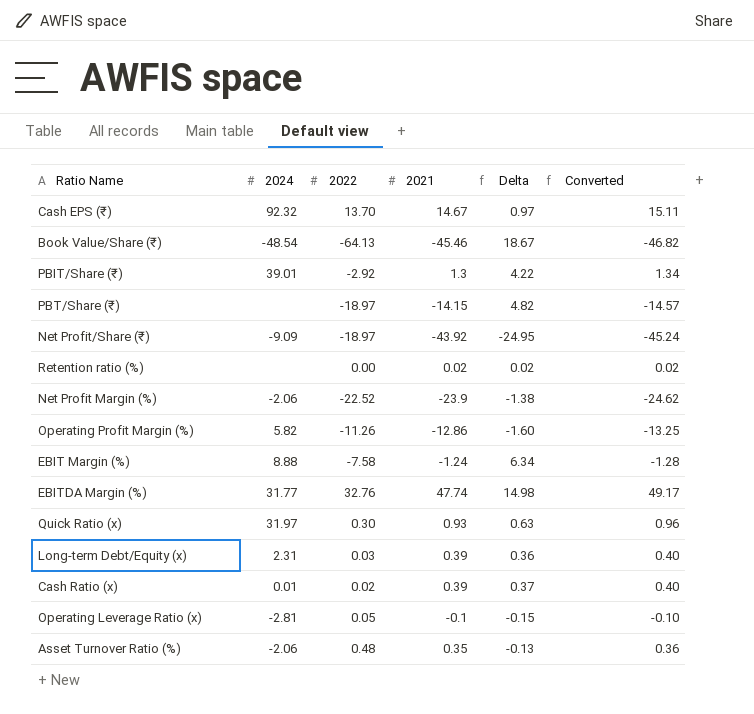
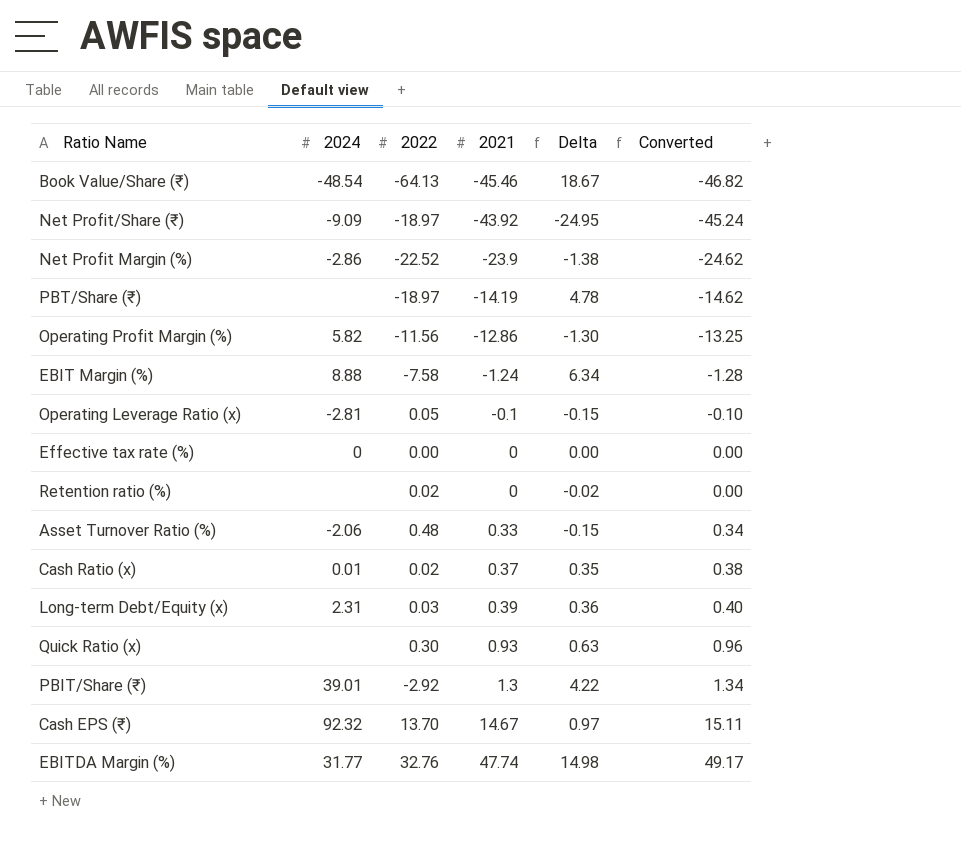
row order: none -> 2021 ascending
Net Profit Margin (%) | 2024: -2.06 -> -2.86
PBT/Share (₹) | 2021: -14.15 -> -14.19
PBT/Share (₹) | Delta: 4.82 -> 4.78
PBT/Share (₹) | Converted: -14.57 -> -14.62
Operating Profit Margin (%) | 2022: -11.26 -> -11.56
Operating Profit Margin (%) | Delta: -1.60 -> -1.30
row Effective tax rate (%): none -> 0 | 0.00 | 0 | 0.00 | 0.00
Retention ratio (%) | 2022: 0.00 -> 0.02
Retention ratio (%) | 2021: 0.02 -> 0
Retention ratio (%) | Delta: 0.02 -> -0.02
Retention ratio (%) | Converted: 0.02 -> 0.00
Asset Turnover Ratio (%) | 2021: 0.35 -> 0.33
Asset Turnover Ratio (%) | Delta: -0.13 -> -0.15
Asset Turnover Ratio (%) | Converted: 0.36 -> 0.34
Cash Ratio (x) | 2021: 0.39 -> 0.37
Cash Ratio (x) | Delta: 0.37 -> 0.35
Cash Ratio (x) | Converted: 0.40 -> 0.38
Quick Ratio (x) | 2024: 31.97 -> none

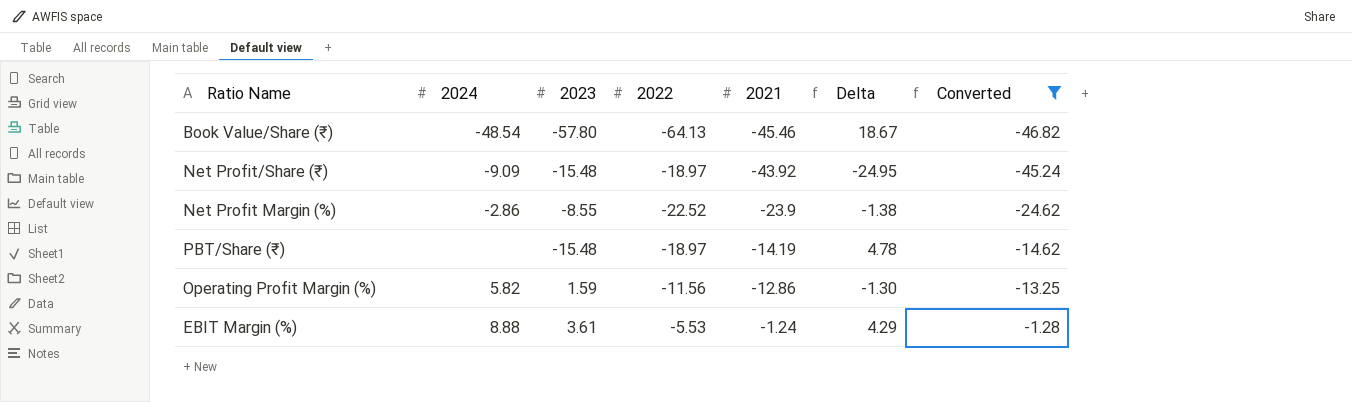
filter: none -> Converted <= -1.28
column 2023 | position: none -> 3
EBIT Margin (%) | 2022: -7.58 -> -5.53
EBIT Margin (%) | Delta: 6.34 -> 4.29

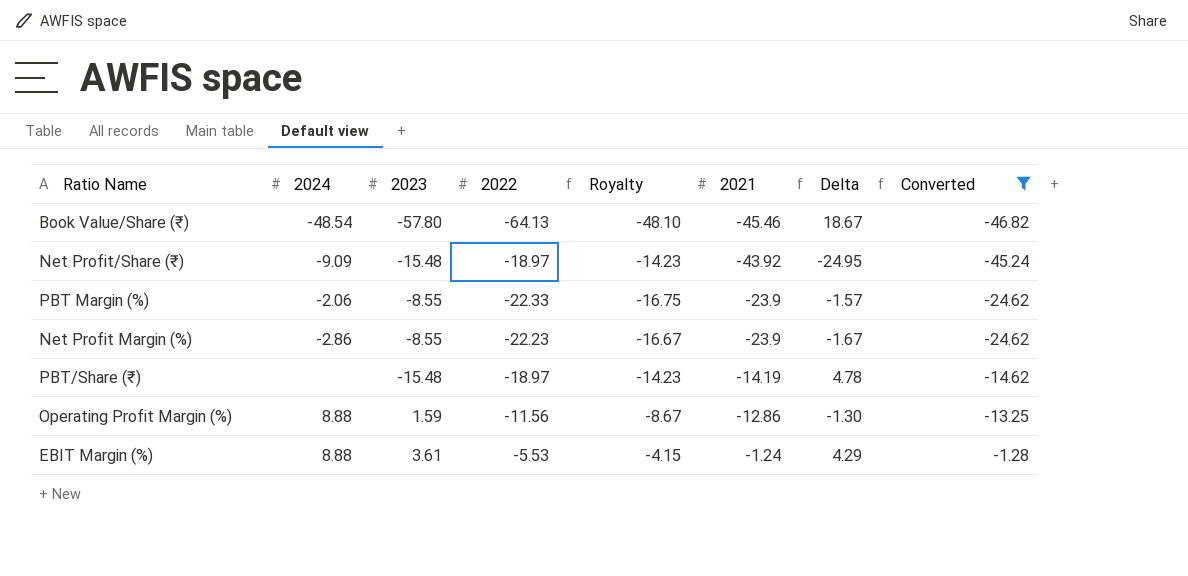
column Royalty | formula: none -> [2022] * 0.75
row PBT Margin (%): none -> -2.06 | -8.55 | -22.33 | -16.75 | -23.9 | -1.57 | -24.62
Net Profit Margin (%) | 2022: -22.52 -> -22.23
Net Profit Margin (%) | Delta: -1.38 -> -1.67
Operating Profit Margin (%) | 2024: 5.82 -> 8.88

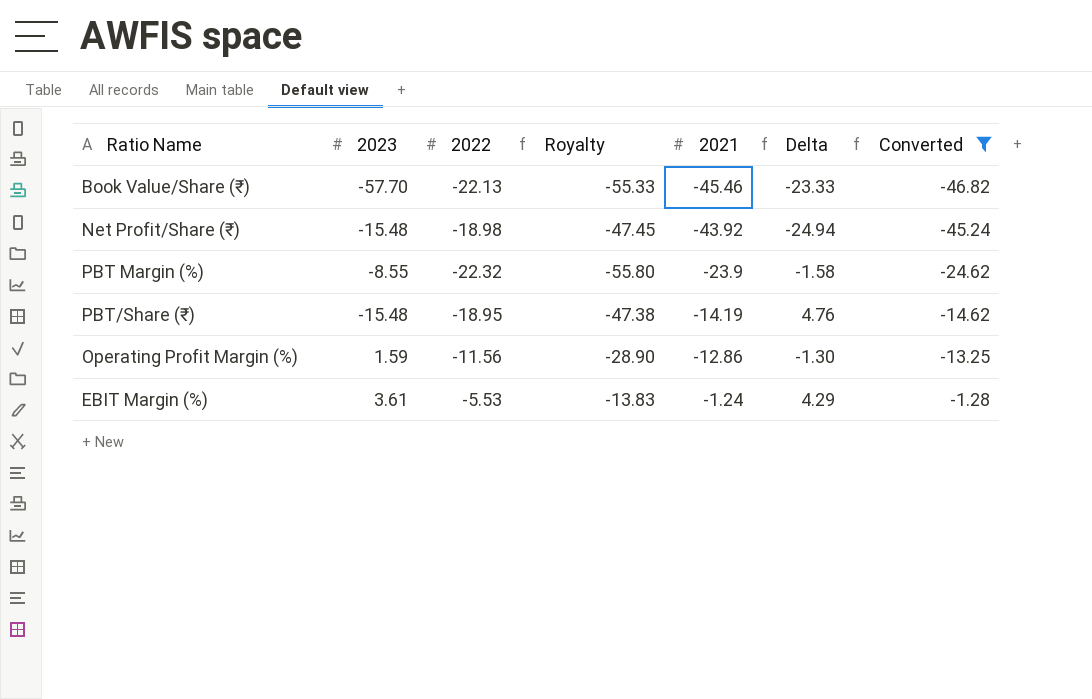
column 2024 | position: 2 -> none
column Royalty | formula: [2022] * 0.75 -> [2022] * 2.5
row Net Profit Margin (%): -2.86 | -8.55 | -22.23 | -16.67 | -23.9 | -1.67 | -24.62 -> none
Book Value/Share (₹) | 2023: -57.80 -> -57.70
Book Value/Share (₹) | 2022: -64.13 -> -22.13
Book Value/Share (₹) | Delta: 18.67 -> -23.33
Net Profit/Share (₹) | 2022: -18.97 -> -18.98
Net Profit/Share (₹) | Delta: -24.95 -> -24.94
PBT Margin (%) | 2022: -22.33 -> -22.32
PBT Margin (%) | Delta: -1.57 -> -1.58
PBT/Share (₹) | 2022: -18.97 -> -18.95
PBT/Share (₹) | Delta: 4.78 -> 4.76

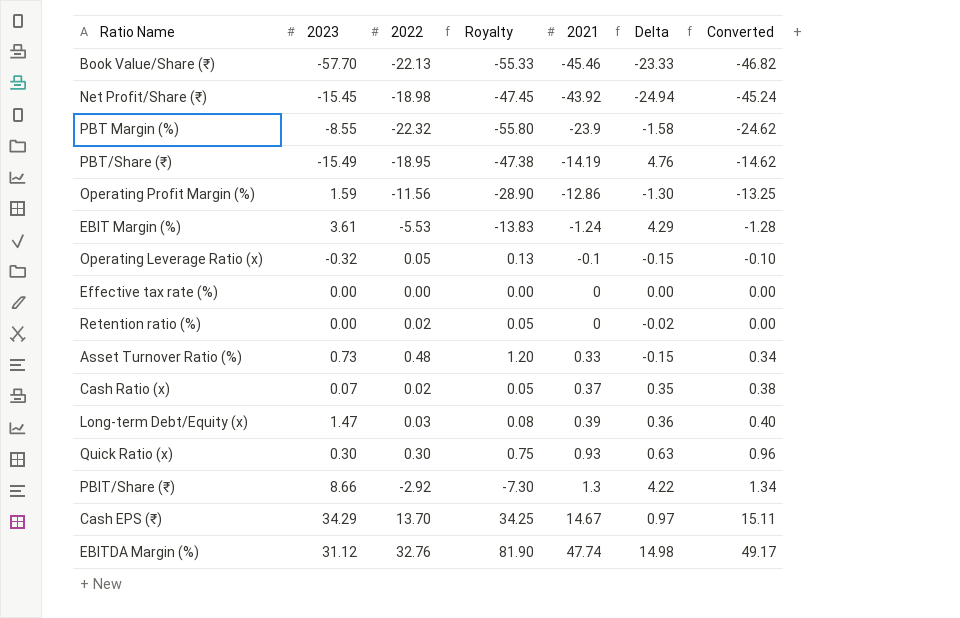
filter: Converted <= -1.28 -> none
Net Profit/Share (₹) | 2023: -15.48 -> -15.45
PBT/Share (₹) | 2023: -15.48 -> -15.49

